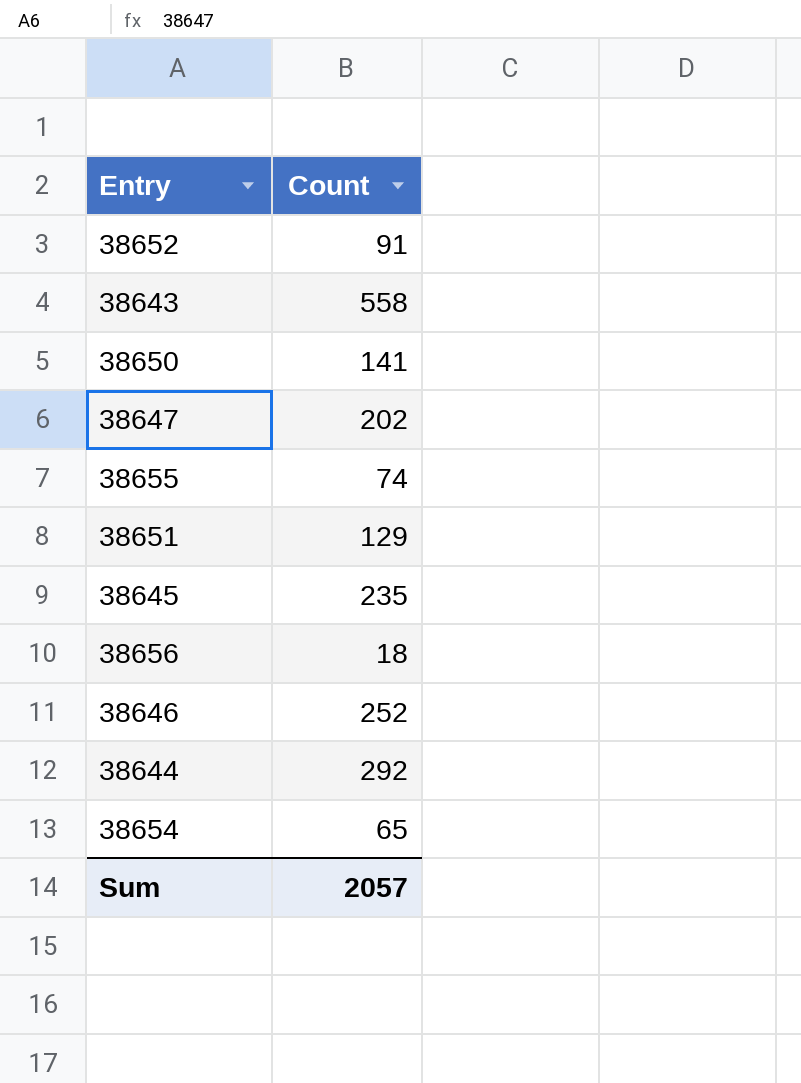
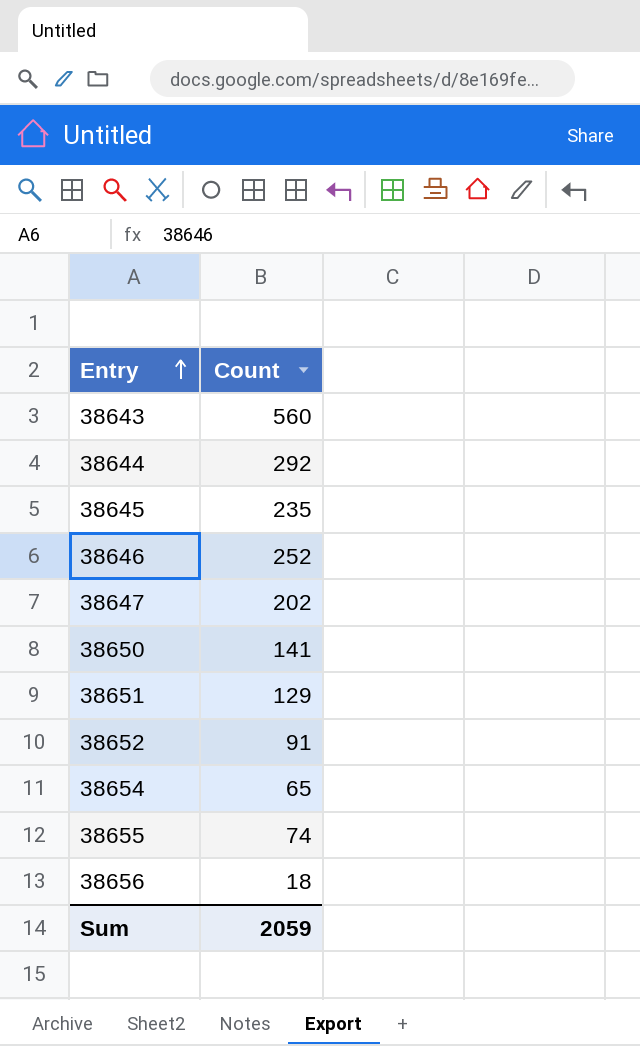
row order: none -> Entry ascending
38643 | Count: 558 -> 560
Sum | Count: 2057 -> 2059

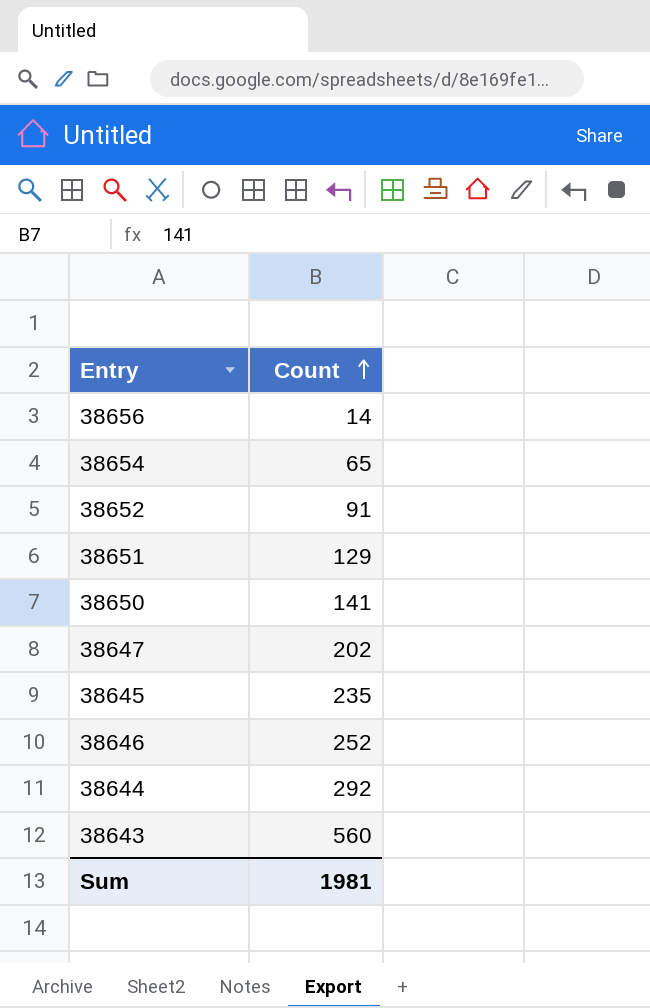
row order: Entry ascending -> Count ascending
row 38655: 74 -> none
38656 | Count: 18 -> 14
Sum | Count: 2059 -> 1981

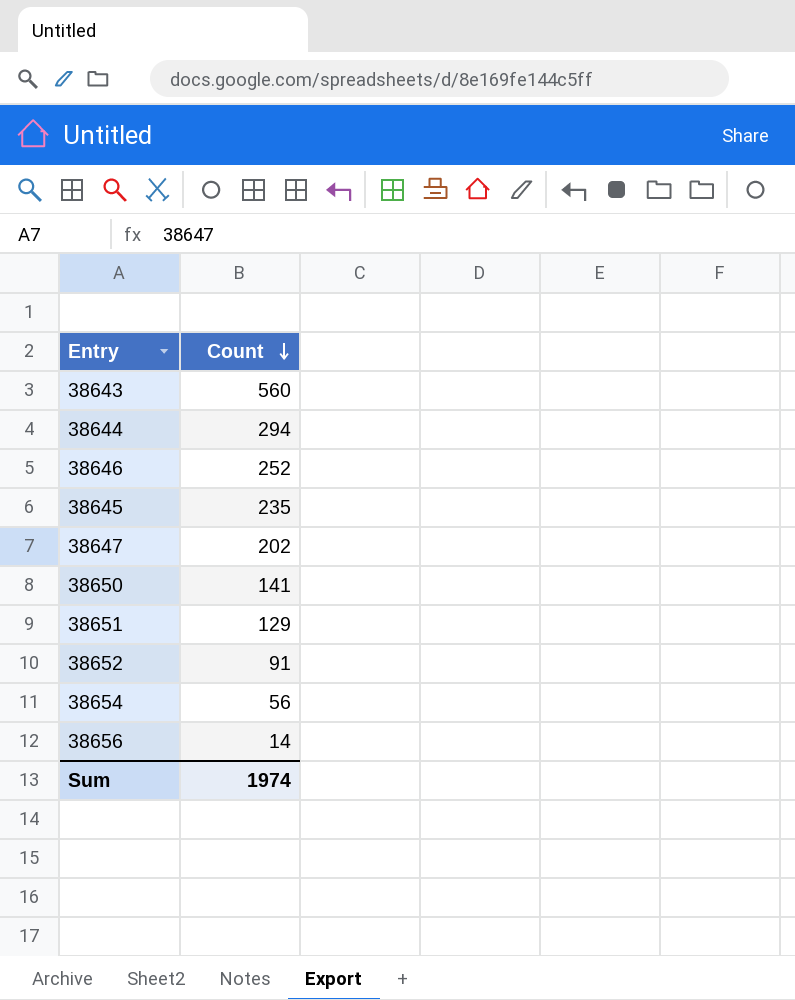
row order: Count ascending -> Count descending
38644 | Count: 292 -> 294
38654 | Count: 65 -> 56
Sum | Count: 1981 -> 1974

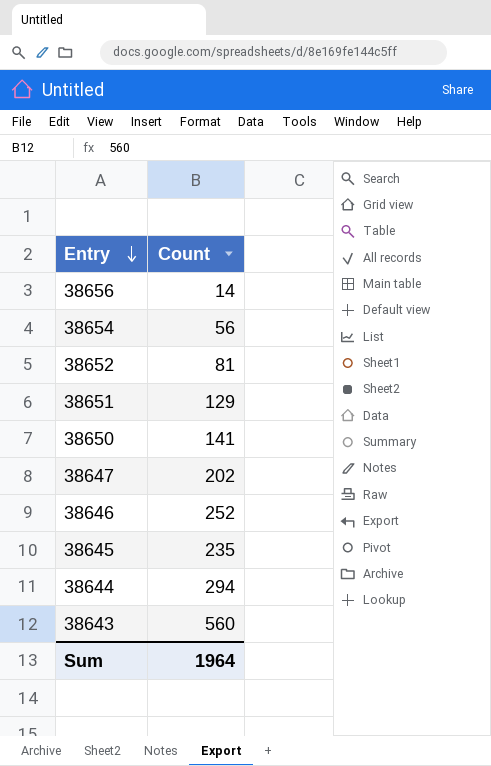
row order: Count descending -> Entry descending
38652 | Count: 91 -> 81
Sum | Count: 1974 -> 1964

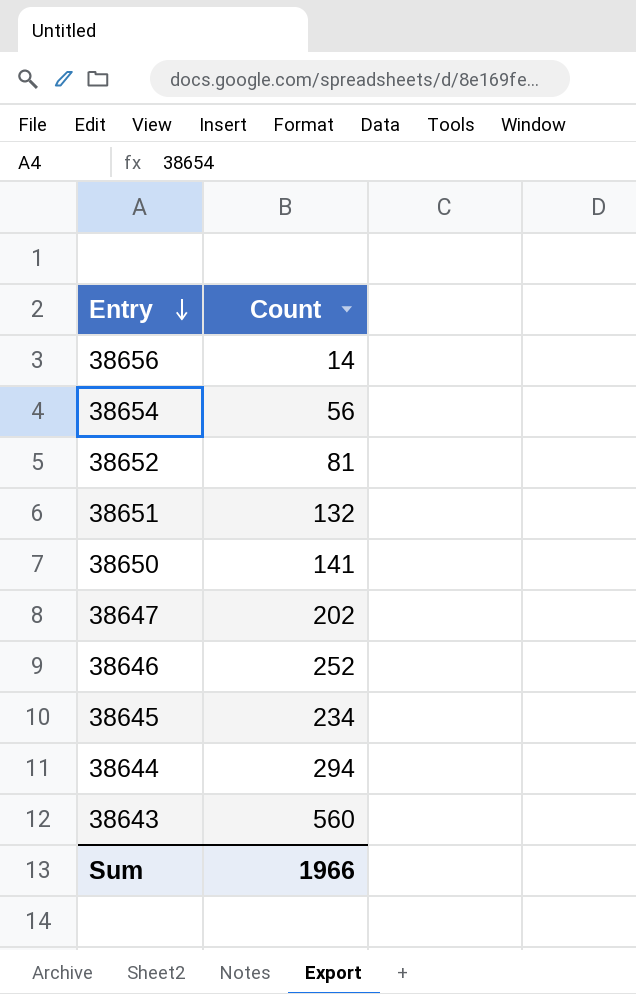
38651 | Count: 129 -> 132
38645 | Count: 235 -> 234
Sum | Count: 1964 -> 1966

